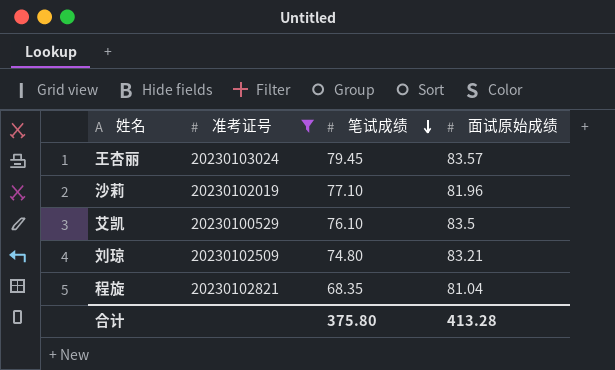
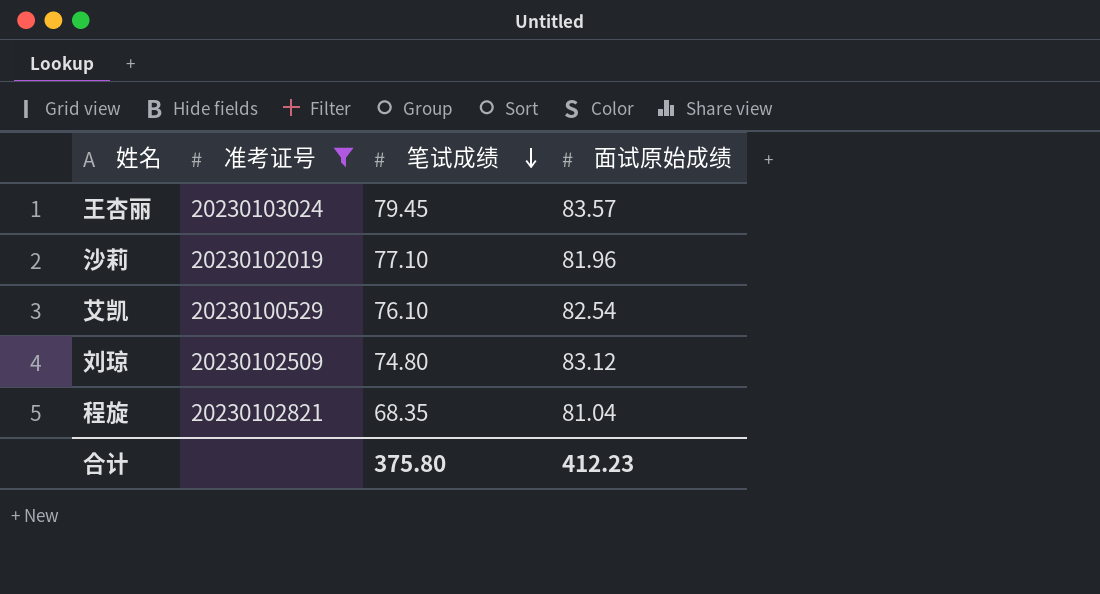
艾凯 | 面试原始成绩: 83.5 -> 82.54
刘琼 | 面试原始成绩: 83.21 -> 83.12
合计 | 面试原始成绩: 413.28 -> 412.23

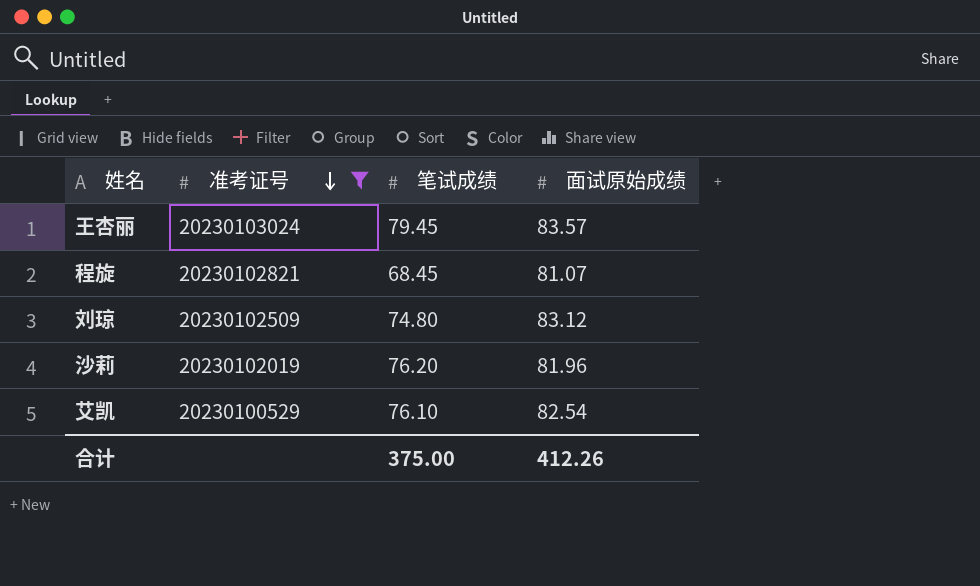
row order: 笔试成绩 descending -> 准考证号 descending
程旋 | 笔试成绩: 68.35 -> 68.45
程旋 | 面试原始成绩: 81.04 -> 81.07
沙莉 | 笔试成绩: 77.10 -> 76.20
合计 | 笔试成绩: 375.80 -> 375.00
合计 | 面试原始成绩: 412.23 -> 412.26

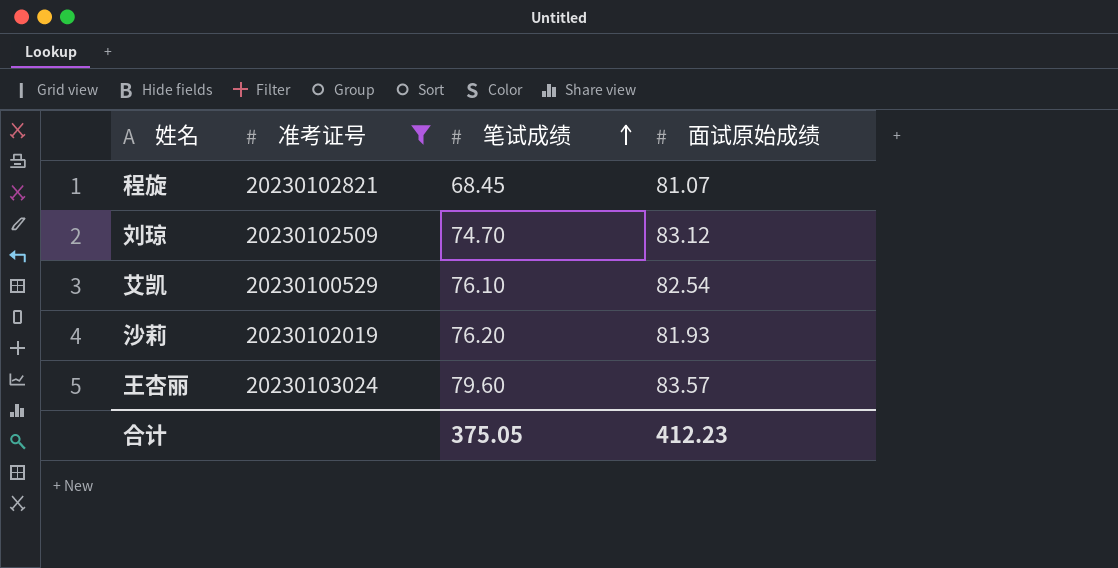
row order: 准考证号 descending -> 笔试成绩 ascending
刘琼 | 笔试成绩: 74.80 -> 74.70
沙莉 | 面试原始成绩: 81.96 -> 81.93
王杏丽 | 笔试成绩: 79.45 -> 79.60
合计 | 笔试成绩: 375.00 -> 375.05
合计 | 面试原始成绩: 412.26 -> 412.23

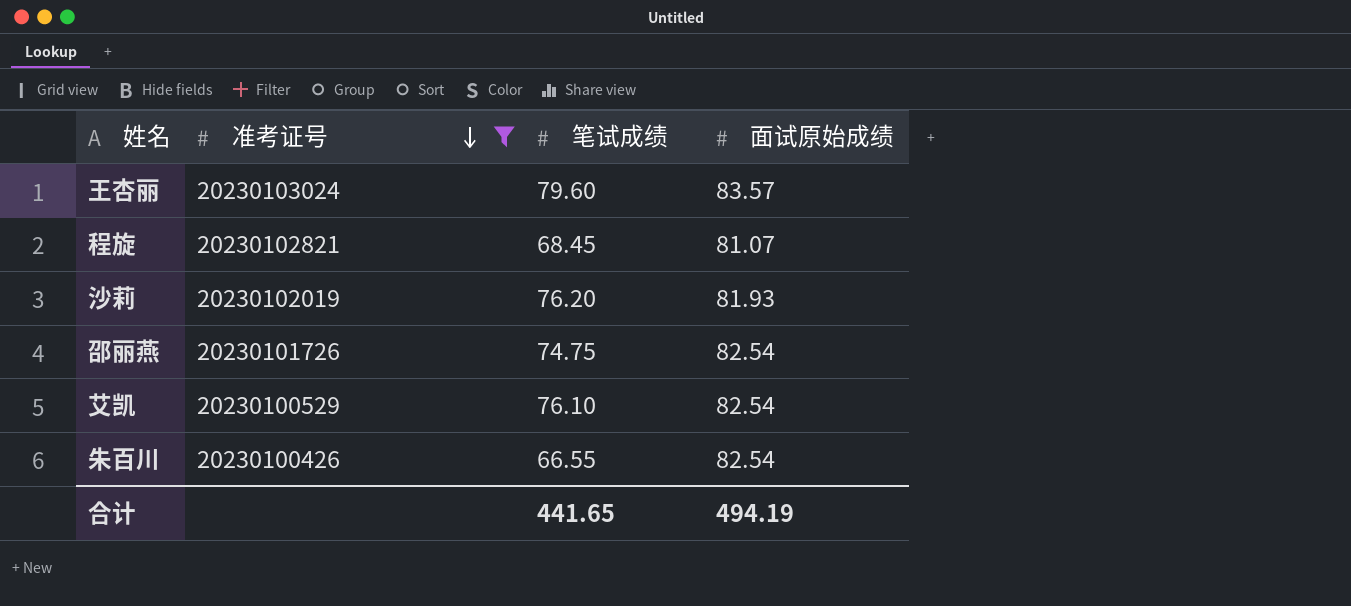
row order: 笔试成绩 ascending -> 准考证号 descending
row 刘琼: 20230102509 | 74.70 | 83.12 -> none
row 邵丽燕: none -> 20230101726 | 74.75 | 82.54
row 朱百川: none -> 20230100426 | 66.55 | 82.54
合计 | 笔试成绩: 375.05 -> 441.65
合计 | 面试原始成绩: 412.23 -> 494.19

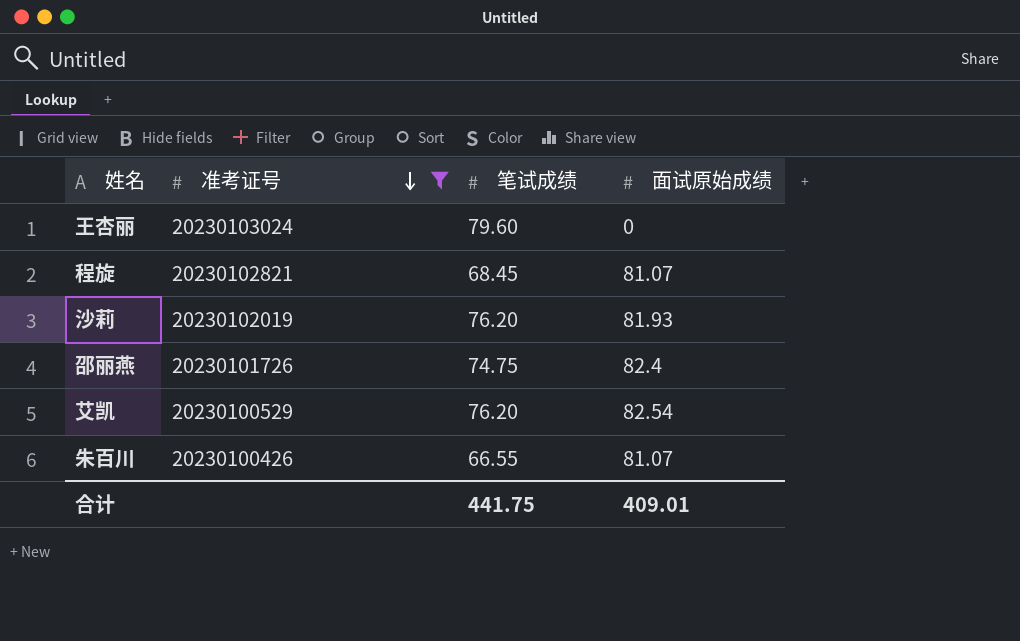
王杏丽 | 面试原始成绩: 83.57 -> 0
邵丽燕 | 面试原始成绩: 82.54 -> 82.4
艾凯 | 笔试成绩: 76.10 -> 76.20
朱百川 | 面试原始成绩: 82.54 -> 81.07
合计 | 笔试成绩: 441.65 -> 441.75
合计 | 面试原始成绩: 494.19 -> 409.01

